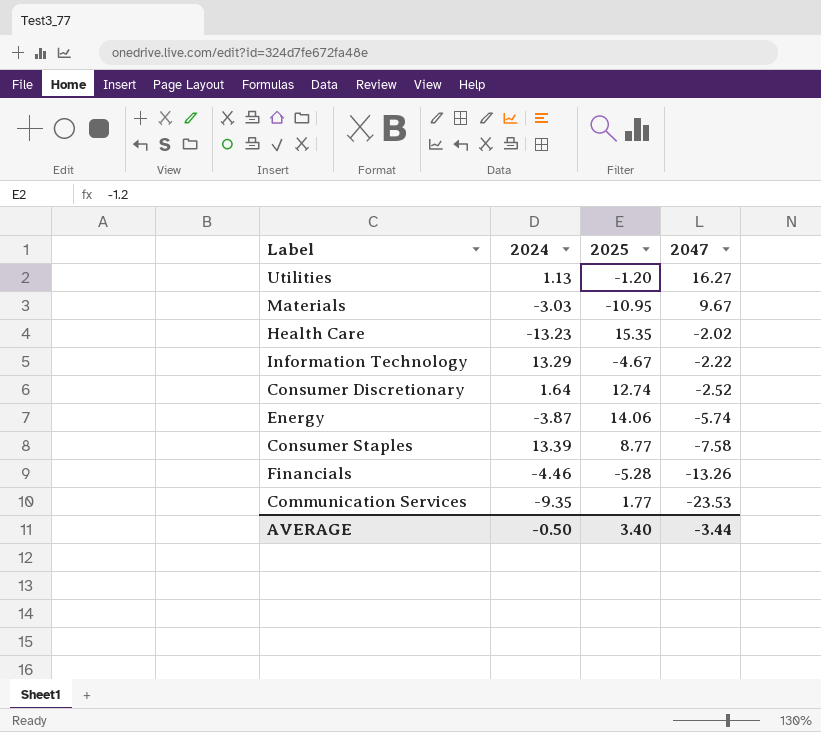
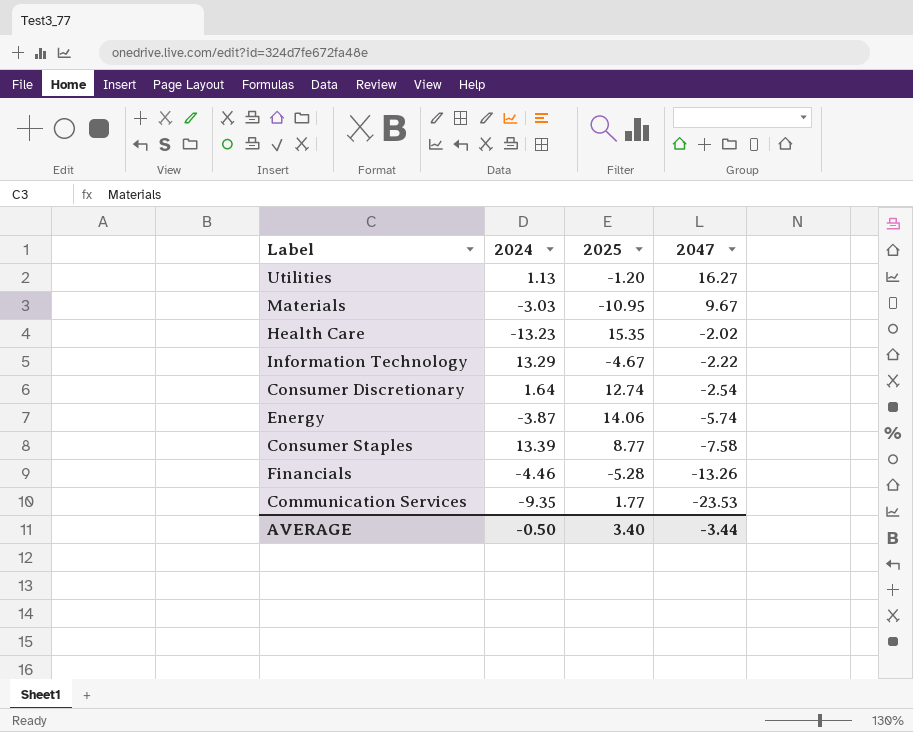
Consumer Discretionary | 2047: -2.52 -> -2.54

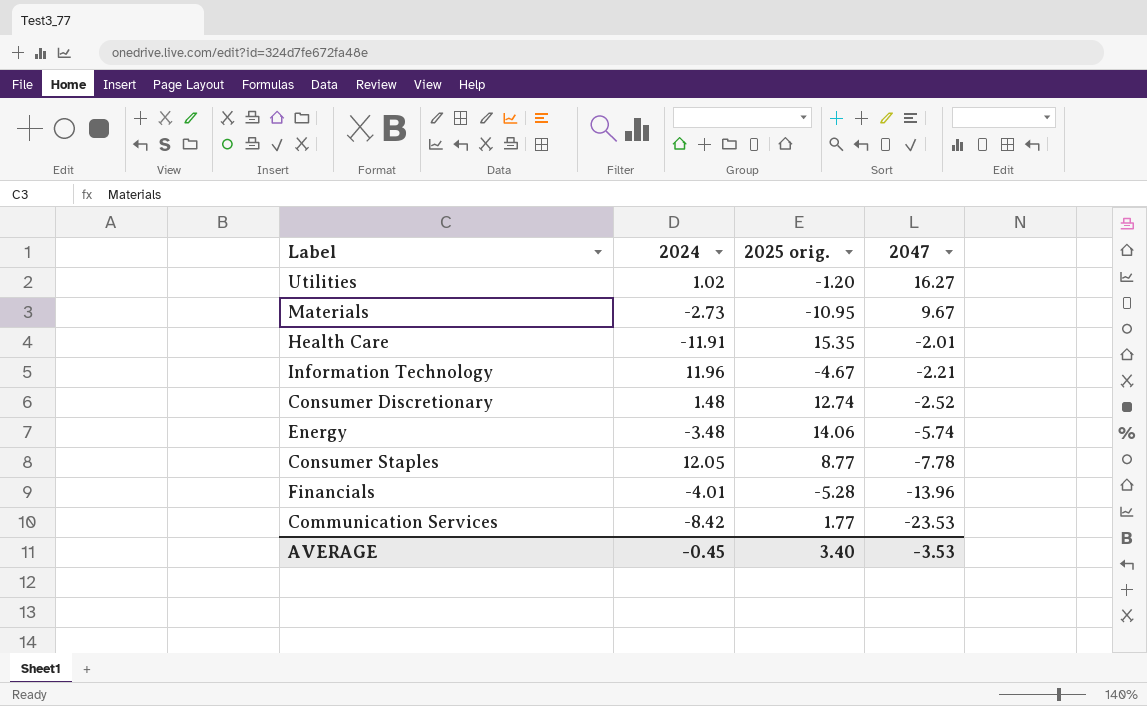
column name: 2025 -> 2025 orig.
Utilities | 2024: 1.13 -> 1.02
Materials | 2024: -3.03 -> -2.73
Health Care | 2024: -13.23 -> -11.91
Health Care | 2047: -2.02 -> -2.01
Information Technology | 2024: 13.29 -> 11.96
Information Technology | 2047: -2.22 -> -2.21
Consumer Discretionary | 2024: 1.64 -> 1.48
Consumer Discretionary | 2047: -2.54 -> -2.52
Energy | 2024: -3.87 -> -3.48
Consumer Staples | 2024: 13.39 -> 12.05
Consumer Staples | 2047: -7.58 -> -7.78
Financials | 2024: -4.46 -> -4.01
Financials | 2047: -13.26 -> -13.96
Communication Services | 2024: -9.35 -> -8.42
AVERAGE | 2024: -0.50 -> -0.45
AVERAGE | 2047: -3.44 -> -3.53

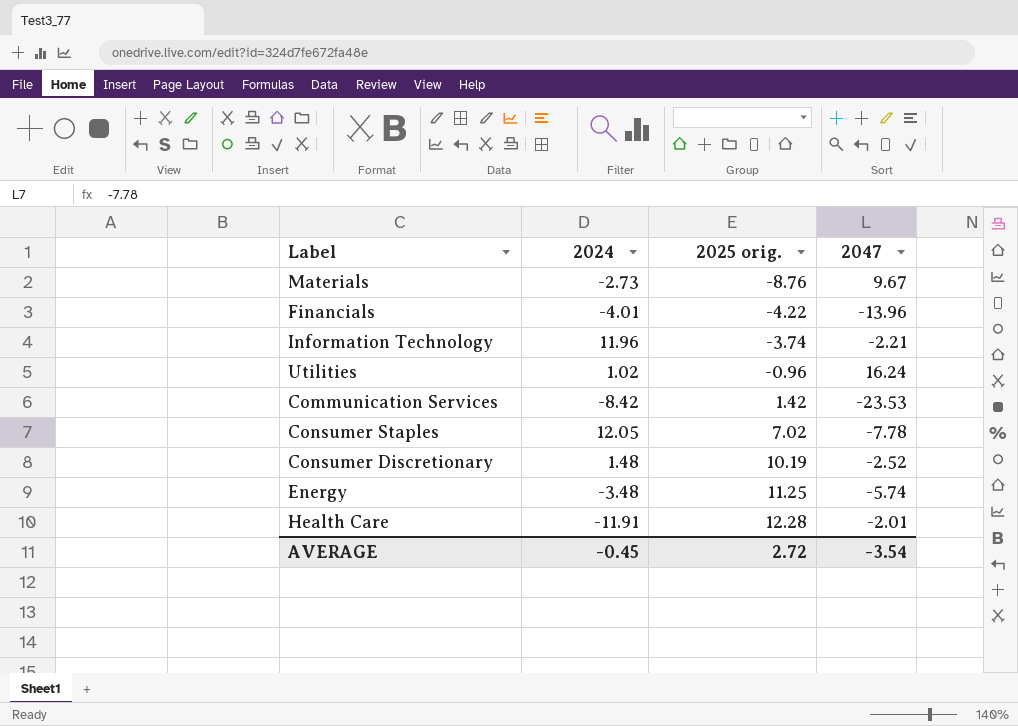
row order: 2047 descending -> 2025 orig. ascending
Materials | 2025 orig.: -10.95 -> -8.76
Financials | 2025 orig.: -5.28 -> -4.22
Information Technology | 2025 orig.: -4.67 -> -3.74
Utilities | 2025 orig.: -1.20 -> -0.96
Utilities | 2047: 16.27 -> 16.24
Communication Services | 2025 orig.: 1.77 -> 1.42
Consumer Staples | 2025 orig.: 8.77 -> 7.02
Consumer Discretionary | 2025 orig.: 12.74 -> 10.19
Energy | 2025 orig.: 14.06 -> 11.25
Health Care | 2025 orig.: 15.35 -> 12.28
AVERAGE | 2025 orig.: 3.40 -> 2.72
AVERAGE | 2047: -3.53 -> -3.54

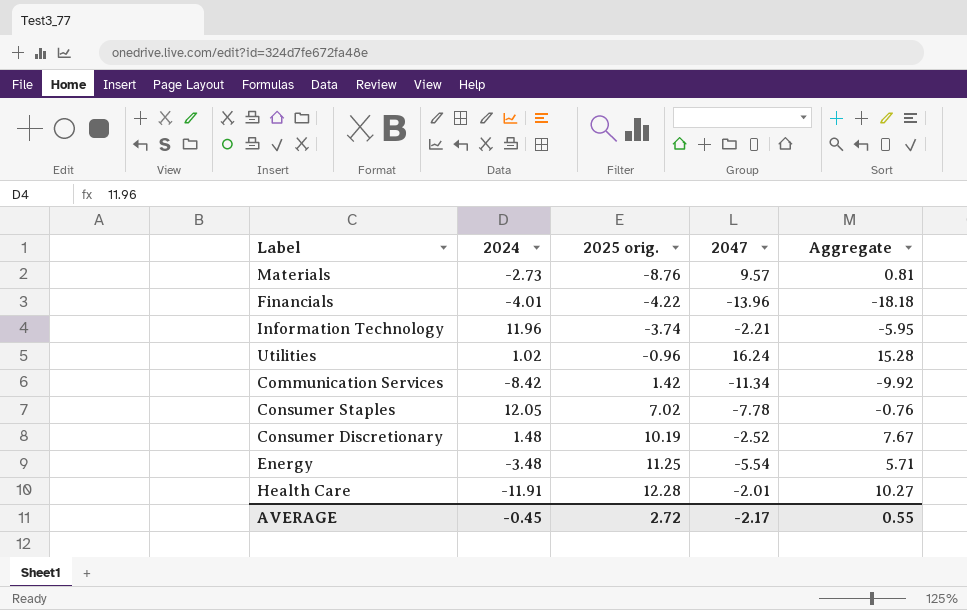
column Aggregate | formula: none -> [2025 orig.] + [2047]
Materials | 2047: 9.67 -> 9.57
Communication Services | 2047: -23.53 -> -11.34
Energy | 2047: -5.74 -> -5.54
AVERAGE | 2047: -3.54 -> -2.17

